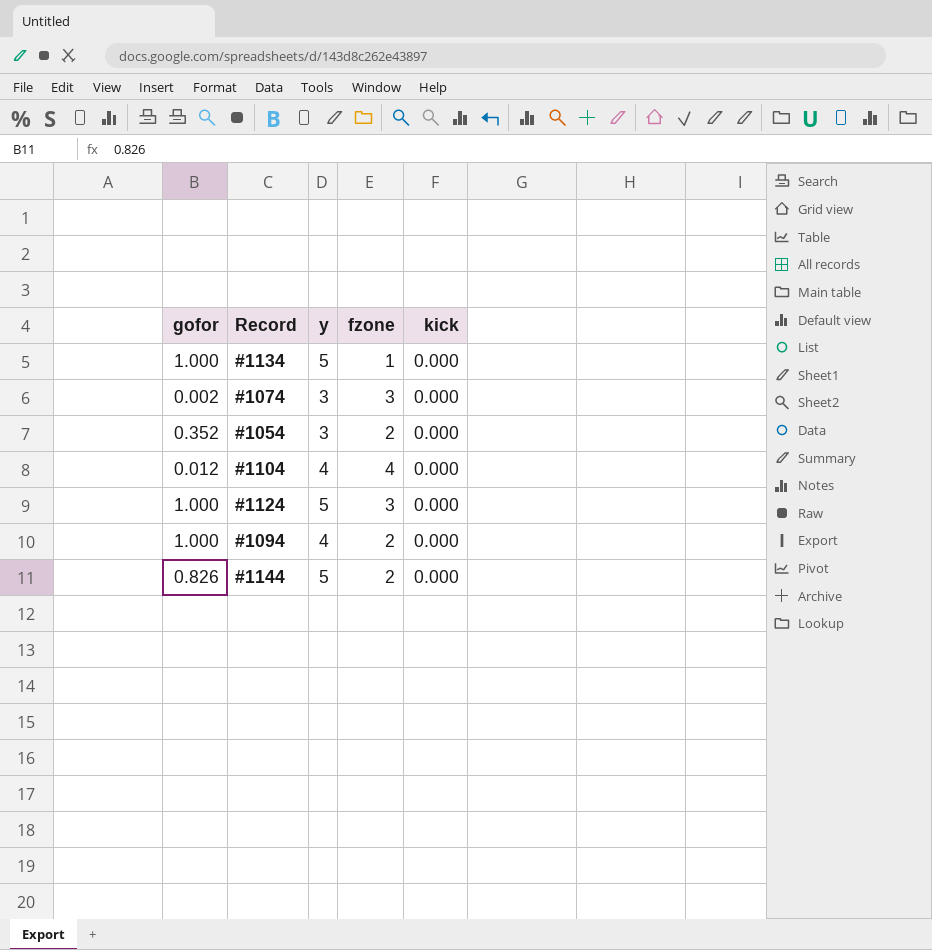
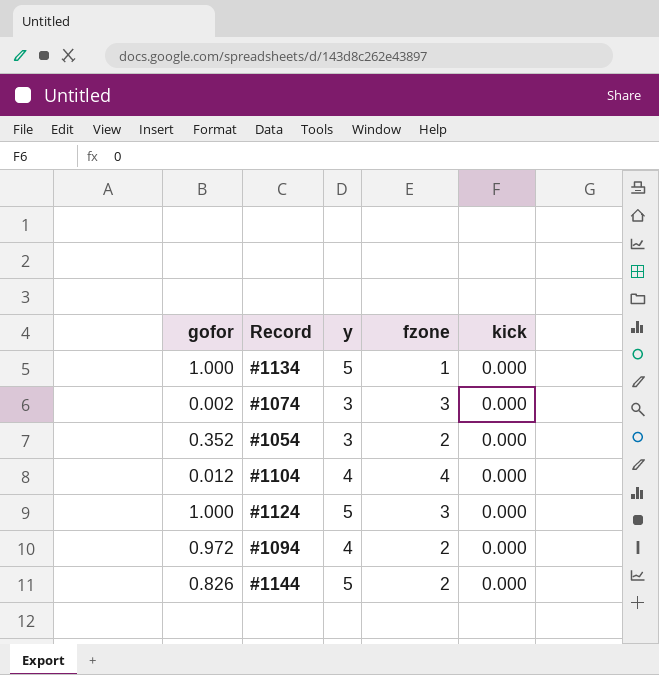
#1094 | gofor: 1.000 -> 0.972

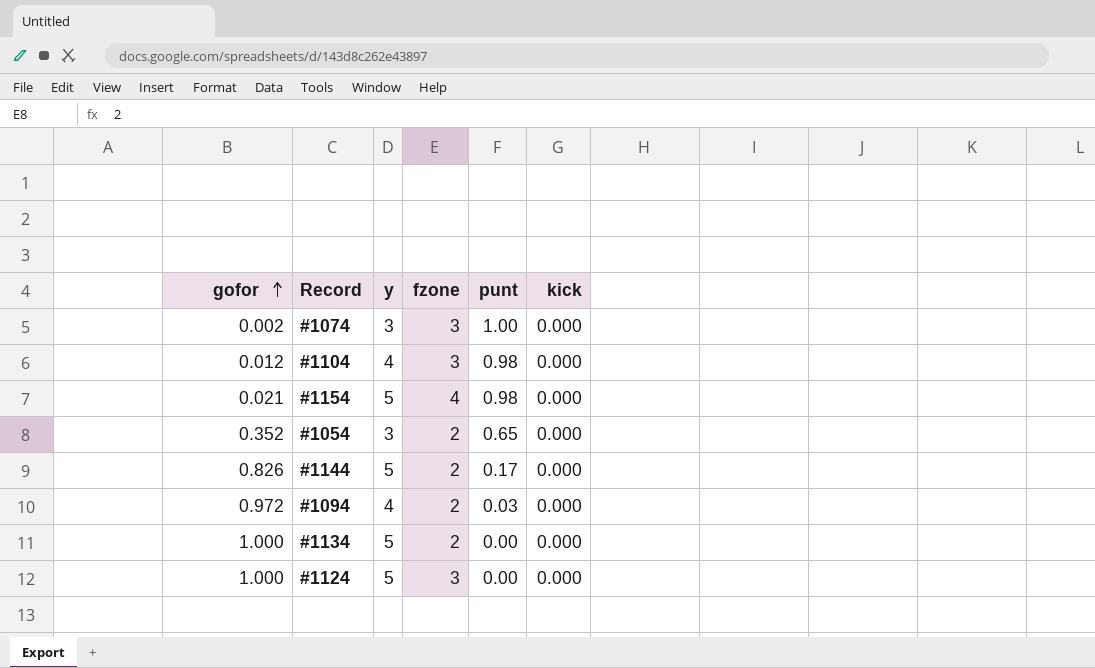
row order: none -> gofor ascending
column punt | position: none -> 5
#1104 | fzone: 4 -> 3
row #1154: none -> 0.021 | 5 | 4 | 0.98 | 0.000
#1134 | fzone: 1 -> 2

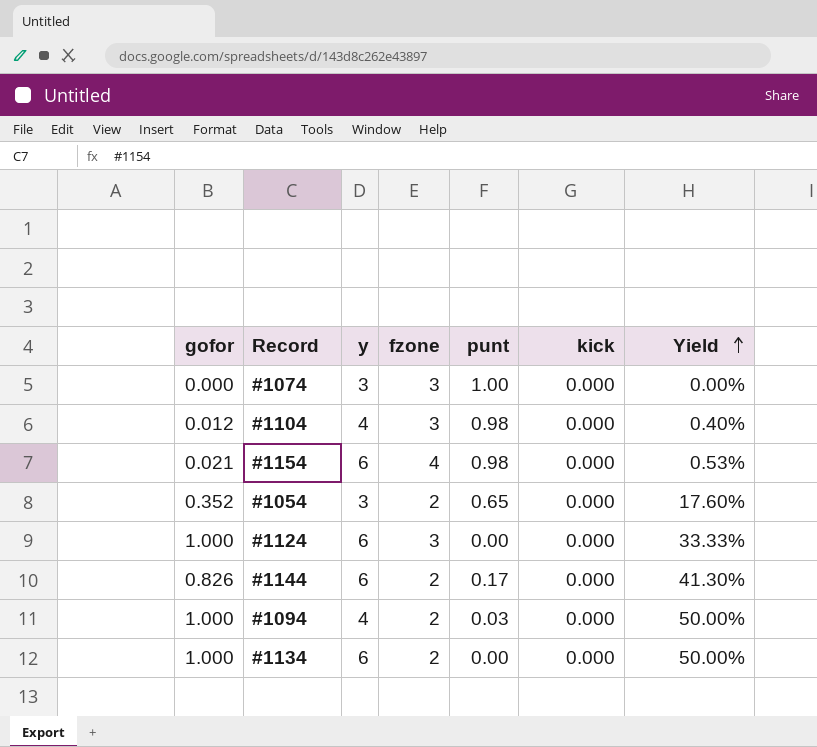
row order: gofor ascending -> Yield ascending
column Yield | formula: none -> [gofor] / [fzone]
#1074 | gofor: 0.002 -> 0.000
#1154 | y: 5 -> 6
#1124 | y: 5 -> 6
#1144 | y: 5 -> 6
#1094 | gofor: 0.972 -> 1.000
#1134 | y: 5 -> 6

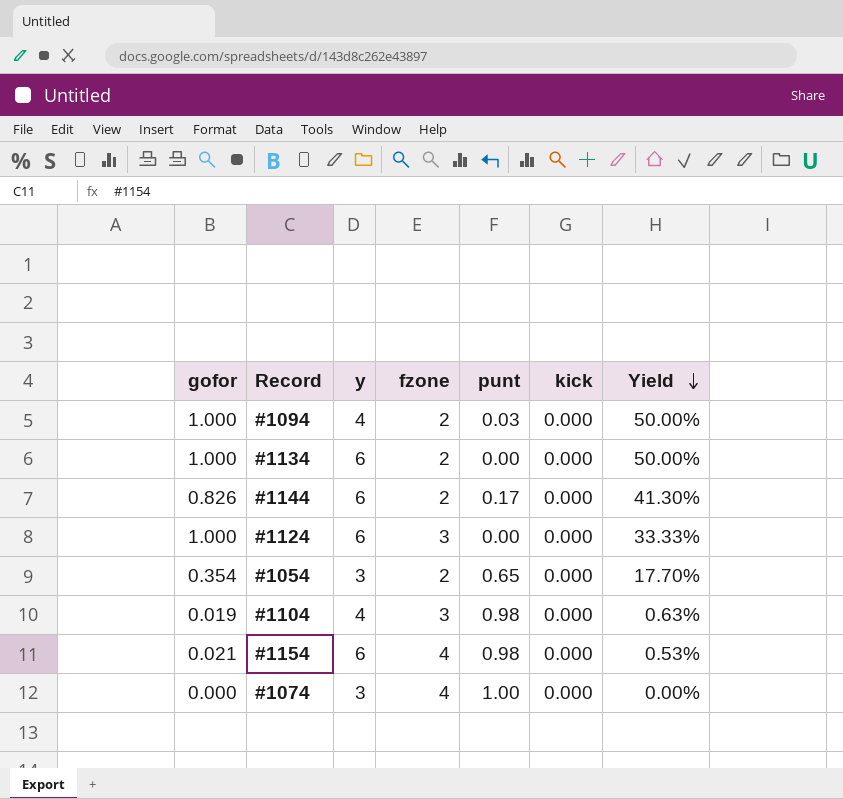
row order: Yield ascending -> Yield descending
#1054 | gofor: 0.352 -> 0.354
#1054 | Yield: 17.60% -> 17.70%
#1104 | gofor: 0.012 -> 0.019
#1104 | Yield: 0.40% -> 0.63%
#1074 | fzone: 3 -> 4

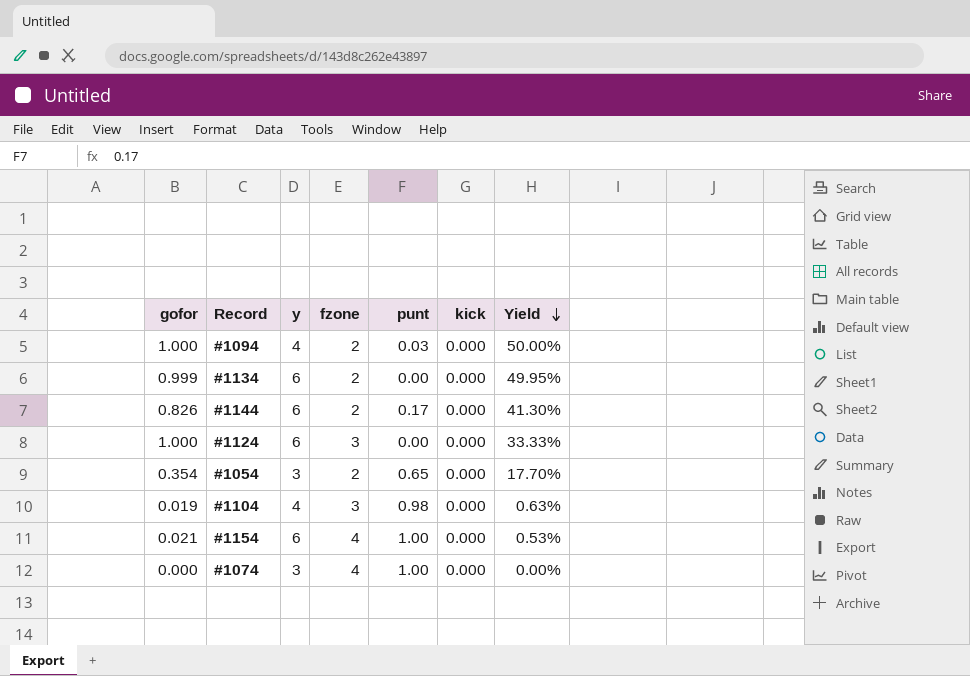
#1134 | gofor: 1.000 -> 0.999
#1134 | Yield: 50.00% -> 49.95%
#1154 | punt: 0.98 -> 1.00

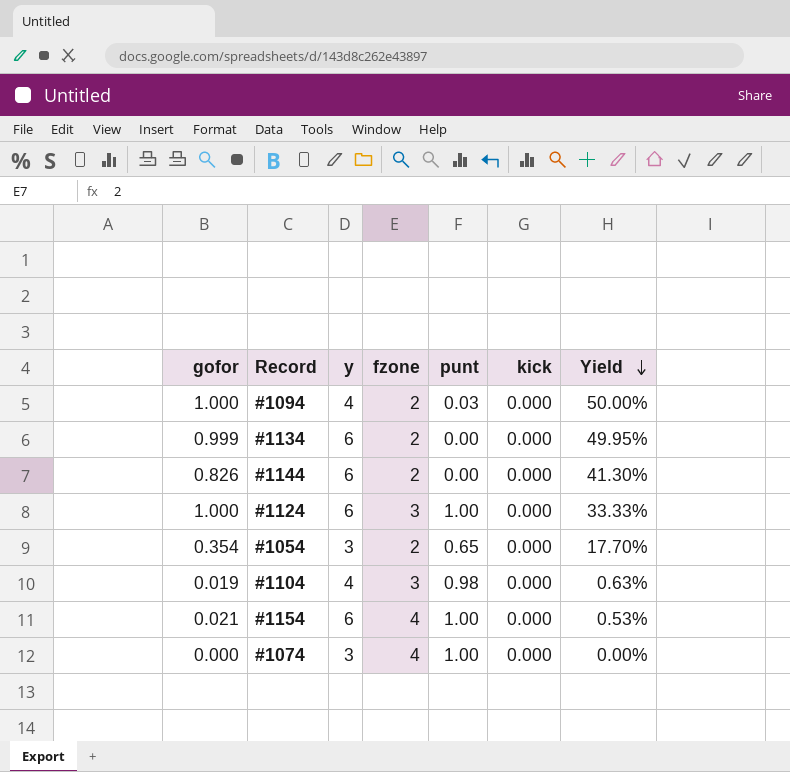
#1144 | punt: 0.17 -> 0.00
#1124 | punt: 0.00 -> 1.00

